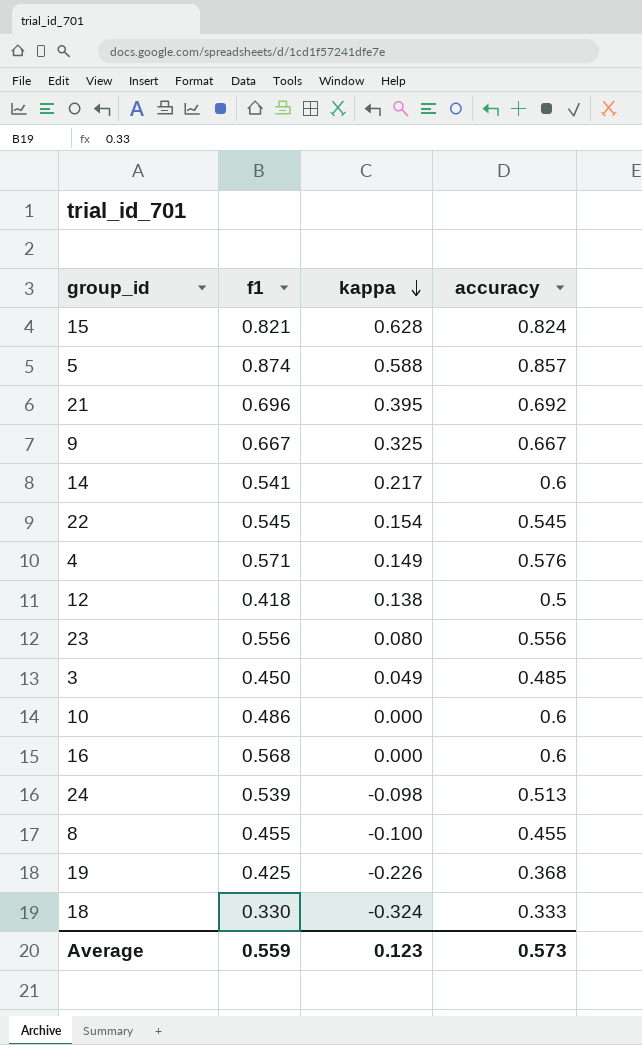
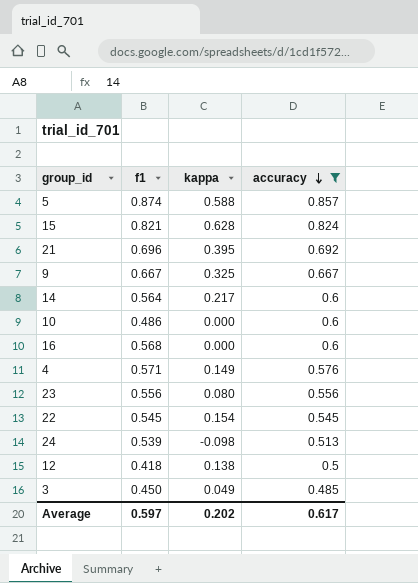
filter: none -> accuracy >= 0.485
row order: kappa descending -> accuracy descending
14 | f1: 0.541 -> 0.564
Average | f1: 0.559 -> 0.597
Average | kappa: 0.123 -> 0.202
Average | accuracy: 0.573 -> 0.617

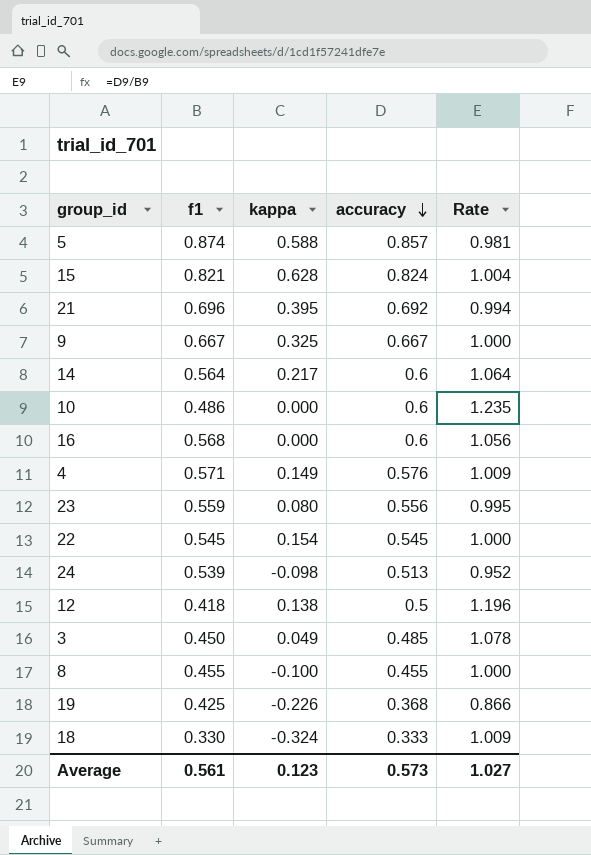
filter: accuracy >= 0.485 -> none
column Rate | formula: none -> [accuracy] / [f1]
23 | f1: 0.556 -> 0.559
Average | f1: 0.597 -> 0.561
Average | kappa: 0.202 -> 0.123
Average | accuracy: 0.617 -> 0.573

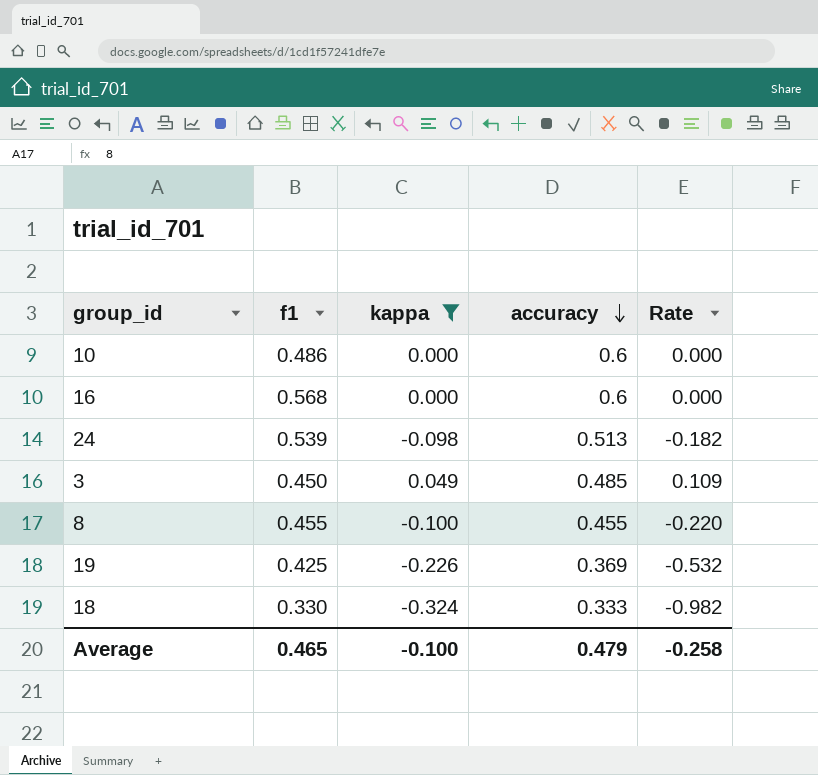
filter: none -> kappa <= 0.049
column Rate | formula: [accuracy] / [f1] -> [kappa] / [f1]
19 | accuracy: 0.368 -> 0.369
Average | f1: 0.561 -> 0.465
Average | kappa: 0.123 -> -0.100
Average | accuracy: 0.573 -> 0.479
Average | Rate: 1.027 -> -0.258

